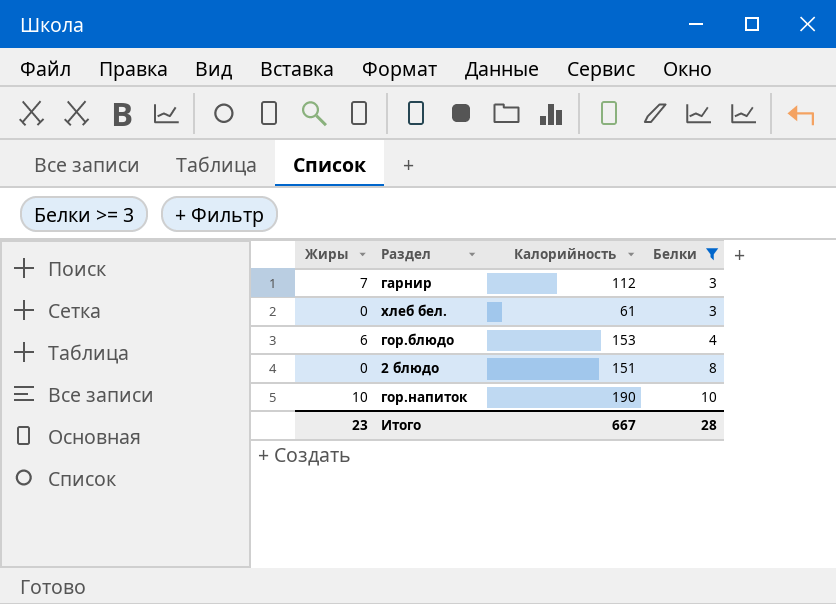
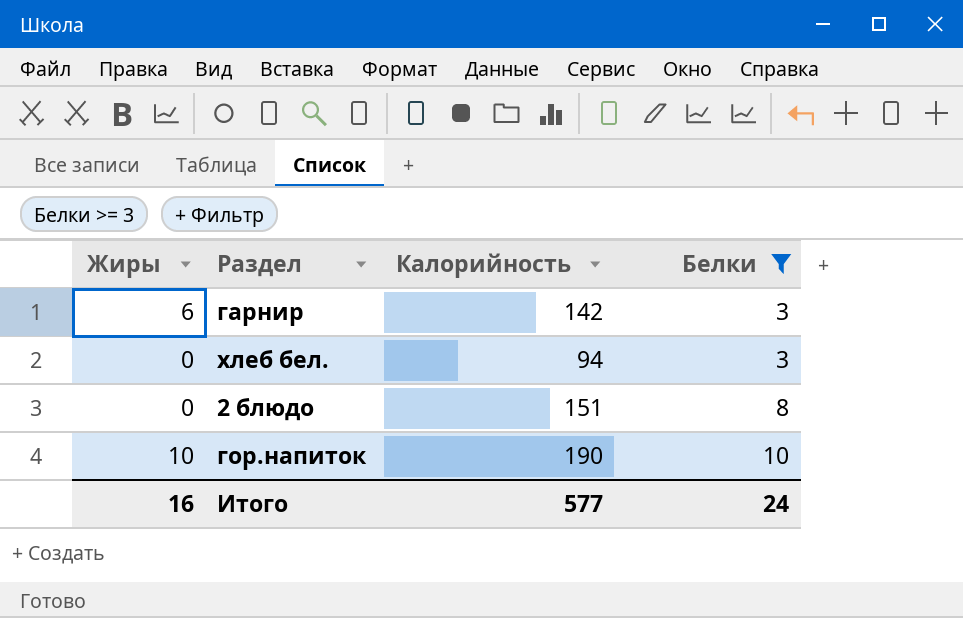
row гор.блюдо: 6 | 153 | 4 -> none
гарнир | Жиры: 7 -> 6
гарнир | Калорийность: 112 -> 142
хлеб бел. | Калорийность: 61 -> 94
Итого | Жиры: 23 -> 16
Итого | Калорийность: 667 -> 577
Итого | Белки: 28 -> 24

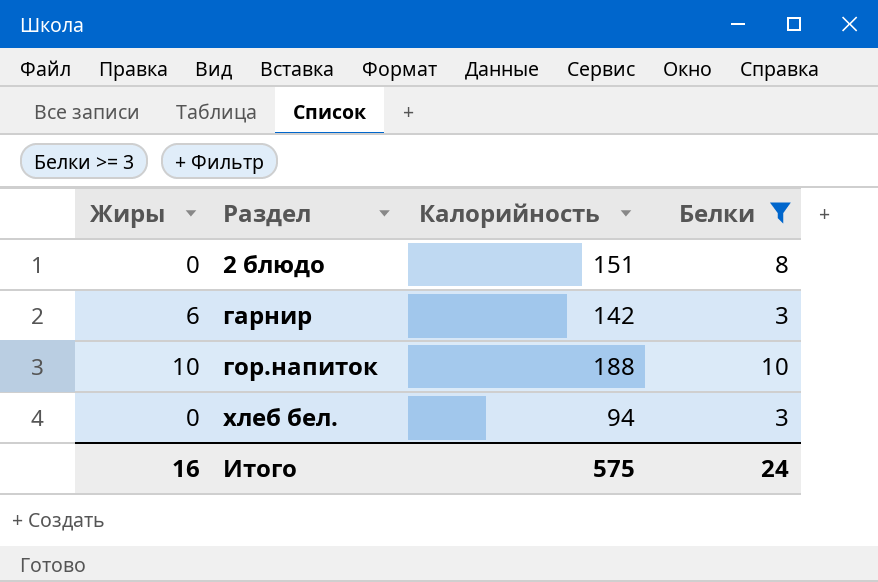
row order: Белки ascending -> Раздел ascending
гор.напиток | Калорийность: 190 -> 188
Итого | Калорийность: 577 -> 575

